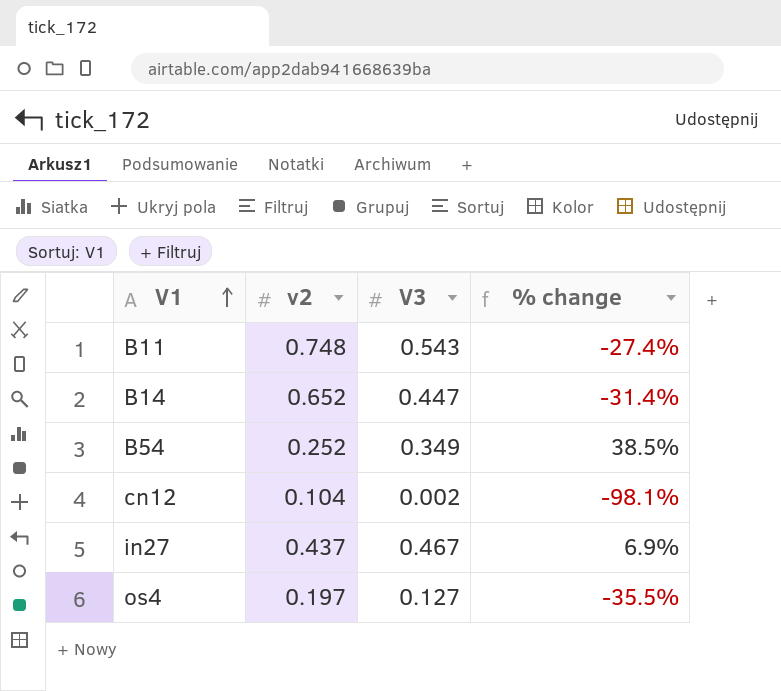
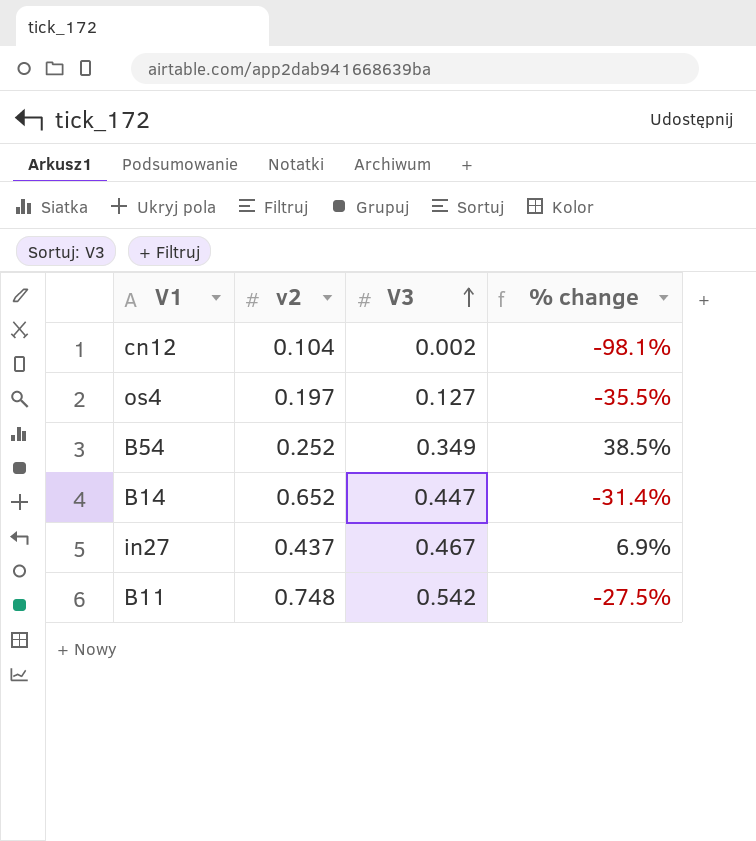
row order: V1 ascending -> V3 ascending
B11 | V3: 0.543 -> 0.542
B11 | % change: -27.4% -> -27.5%

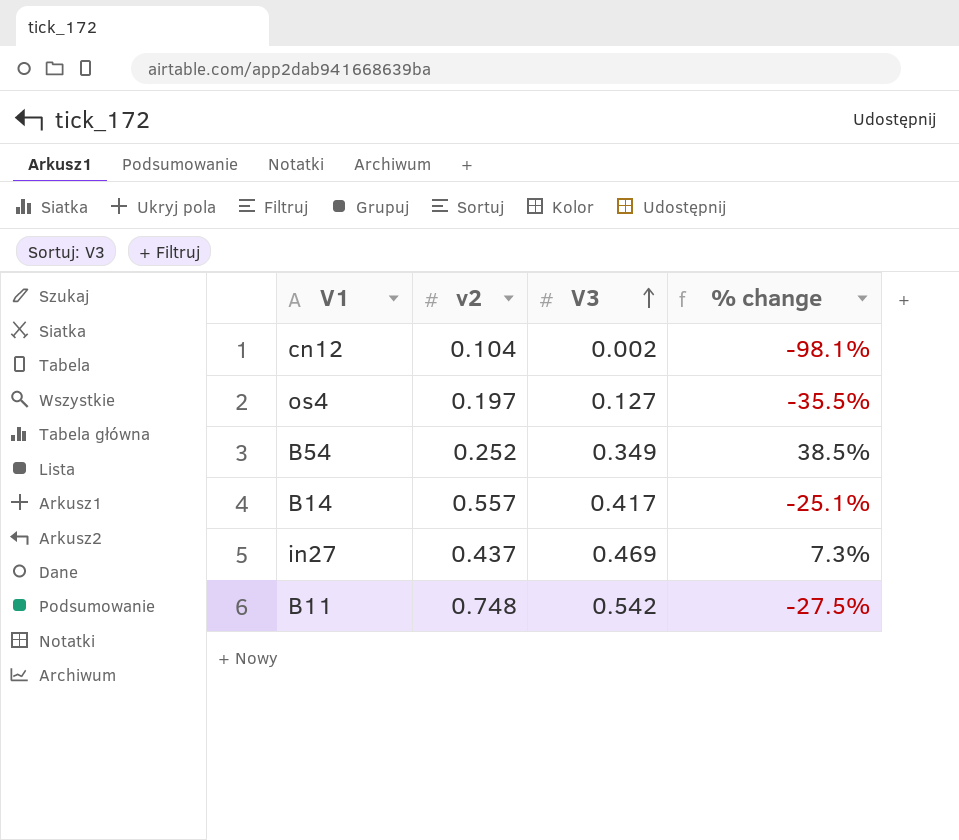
B14 | v2: 0.652 -> 0.557
B14 | V3: 0.447 -> 0.417
B14 | % change: -31.4% -> -25.1%
in27 | V3: 0.467 -> 0.469
in27 | % change: 6.9% -> 7.3%

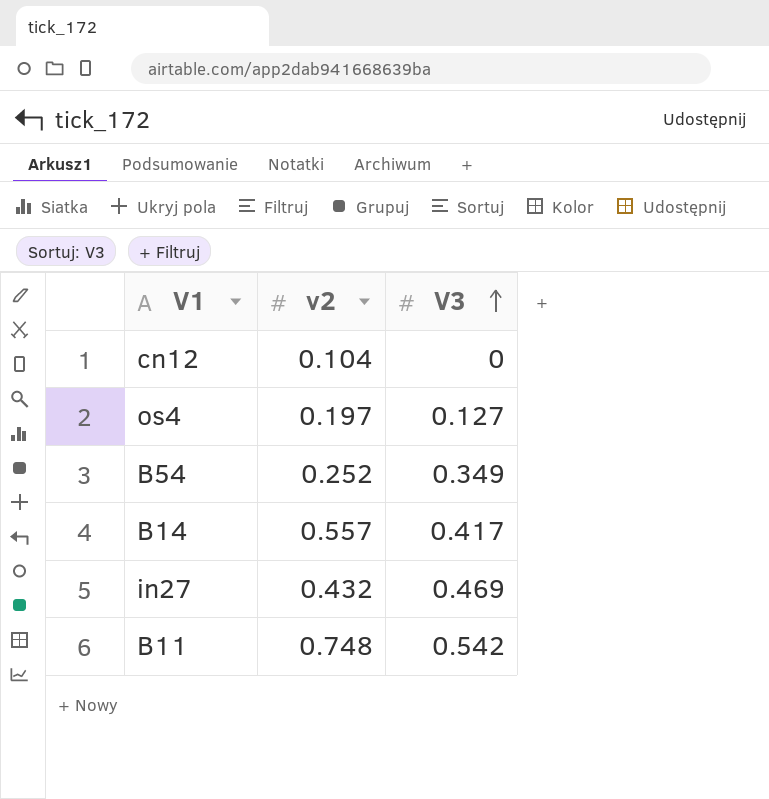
column % change | formula: ([V3] - [v2]) / [v2] -> none
cn12 | V3: 0.002 -> 0
in27 | v2: 0.437 -> 0.432

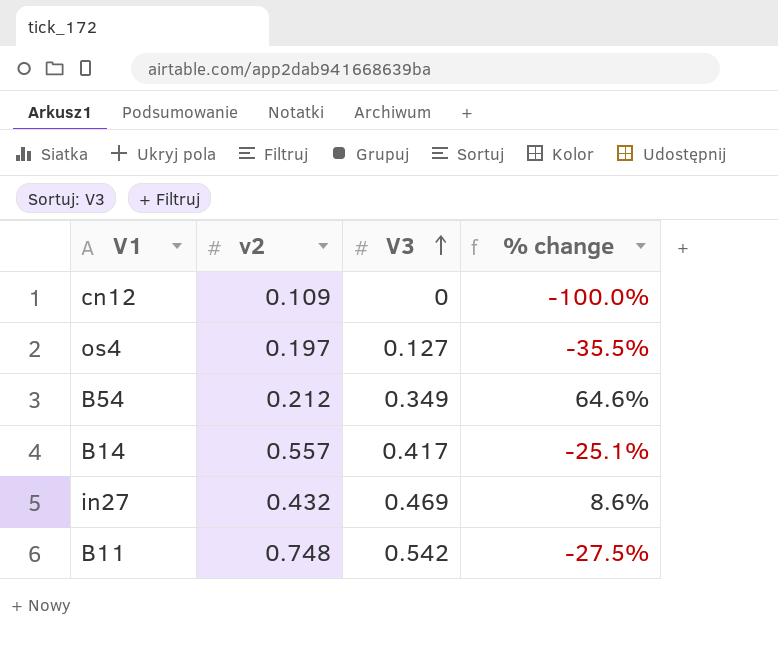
column % change | formula: none -> ([V3] - [v2]) / [v2]
cn12 | v2: 0.104 -> 0.109
B54 | v2: 0.252 -> 0.212

